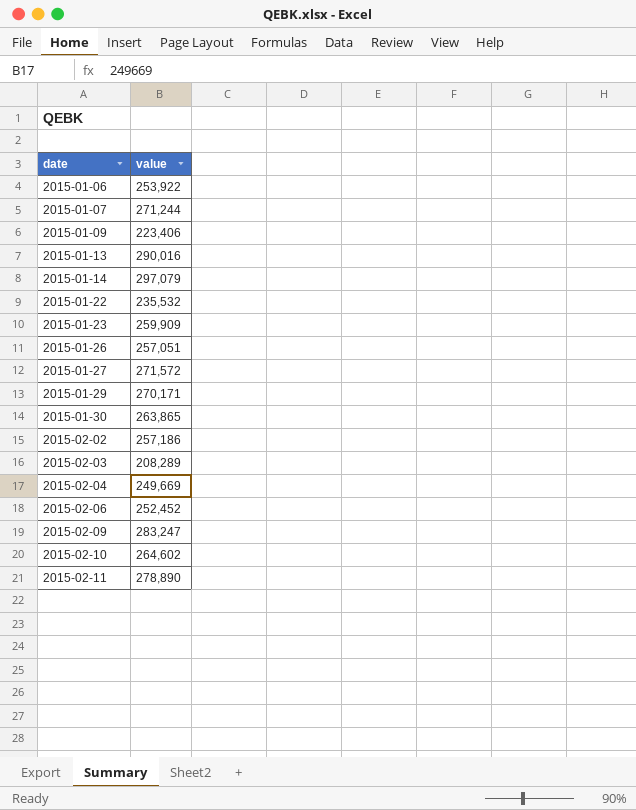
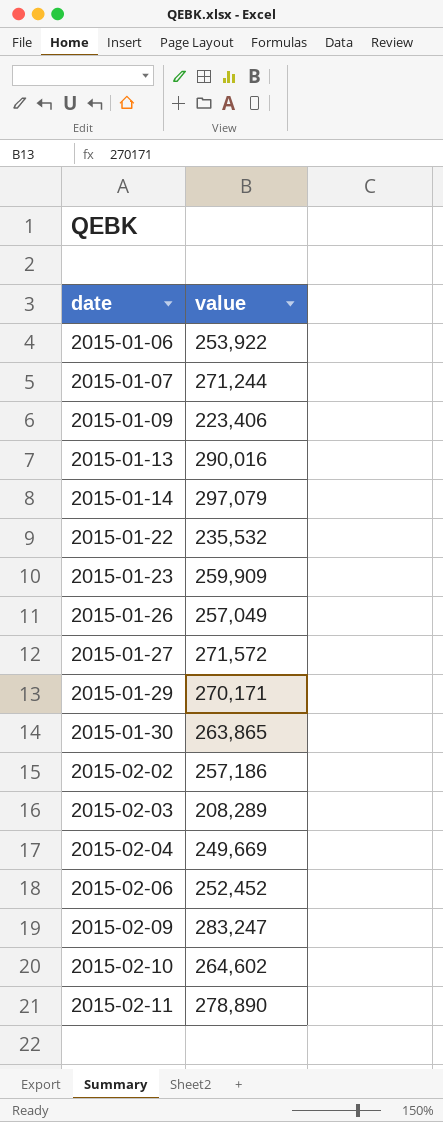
2015-01-26 | value: 257,051 -> 257,049

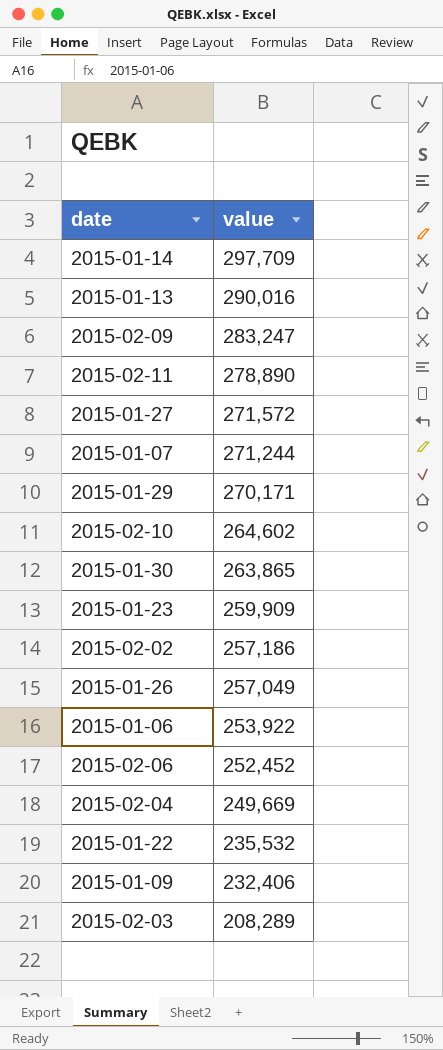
row order: date ascending -> value descending
2015-01-14 | value: 297,079 -> 297,709
2015-01-09 | value: 223,406 -> 232,406

